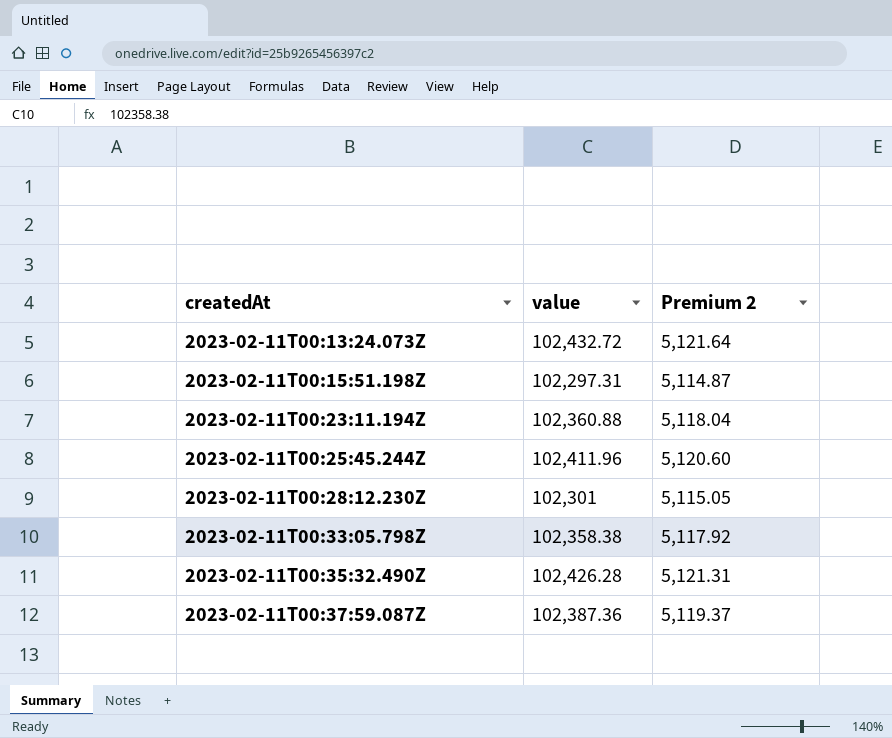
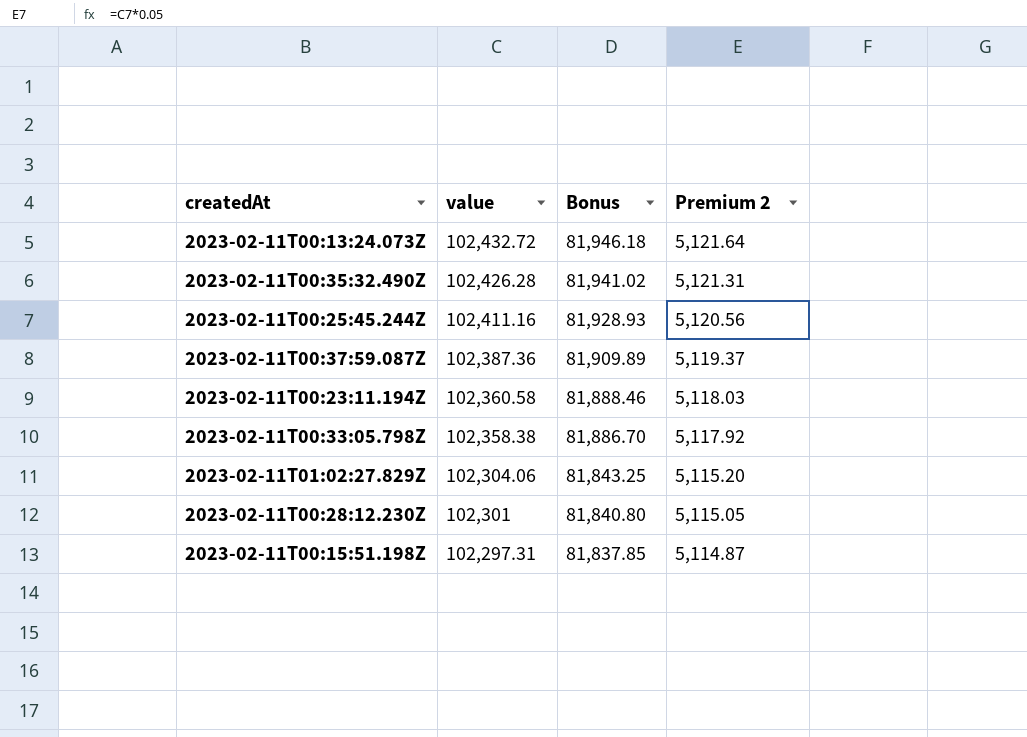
row order: createdAt ascending -> value descending
column Bonus | formula: none -> [value] * 0.8
2023-02-11T00:25:45.244Z | value: 102,411.96 -> 102,411.16
2023-02-11T00:25:45.244Z | Premium 2: 5,120.60 -> 5,120.56
2023-02-11T00:23:11.194Z | value: 102,360.88 -> 102,360.58
2023-02-11T00:23:11.194Z | Premium 2: 5,118.04 -> 5,118.03
row 2023-02-11T01:02:27.829Z: none -> 102,304.06 | 81,843.25 | 5,115.20

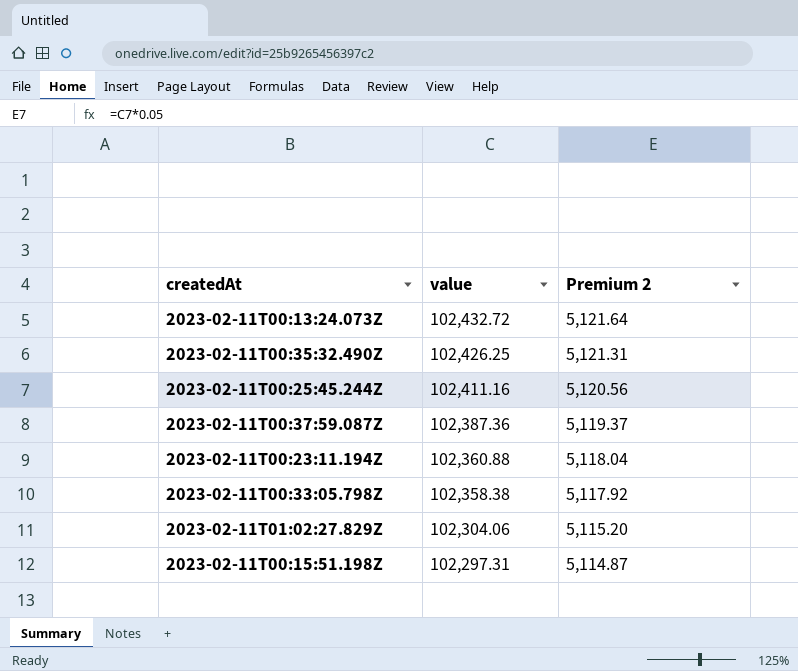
column Bonus | formula: [value] * 0.8 -> none
row 2023-02-11T00:28:12.230Z: 102,301 | 81,840.80 | 5,115.05 -> none
2023-02-11T00:35:32.490Z | value: 102,426.28 -> 102,426.25
2023-02-11T00:23:11.194Z | value: 102,360.58 -> 102,360.88
2023-02-11T00:23:11.194Z | Premium 2: 5,118.03 -> 5,118.04

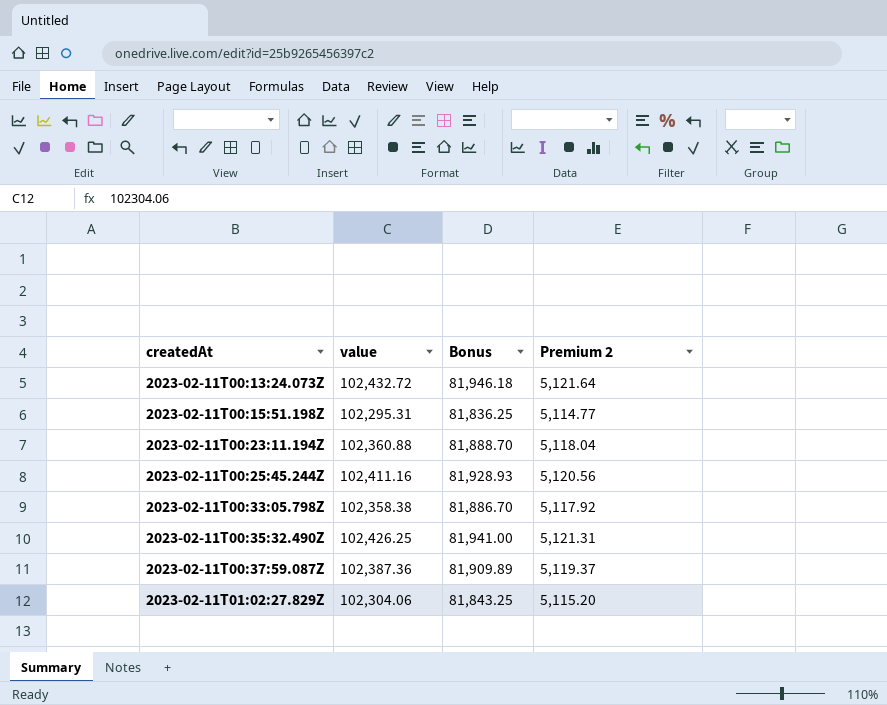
row order: value descending -> createdAt ascending
column Bonus | formula: none -> [value] * 0.8
2023-02-11T00:15:51.198Z | value: 102,297.31 -> 102,295.31
2023-02-11T00:15:51.198Z | Premium 2: 5,114.87 -> 5,114.77

